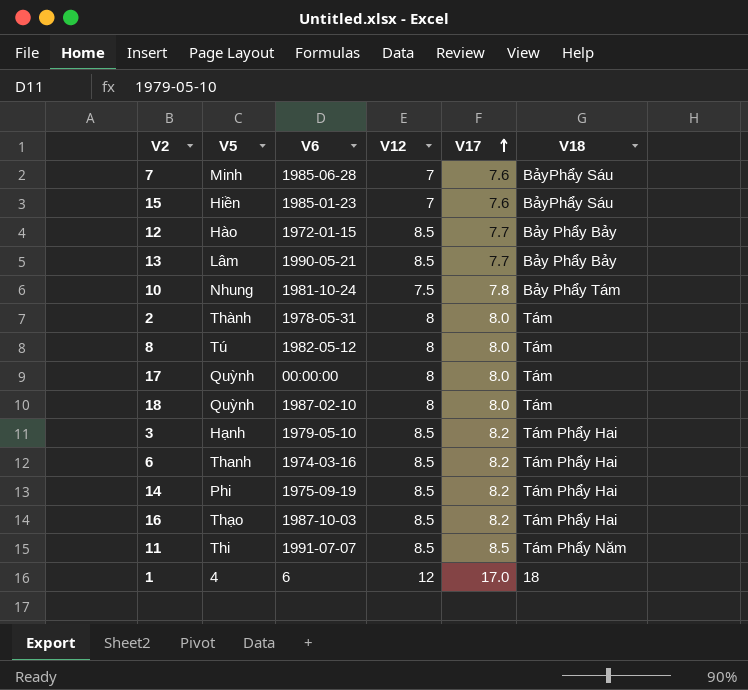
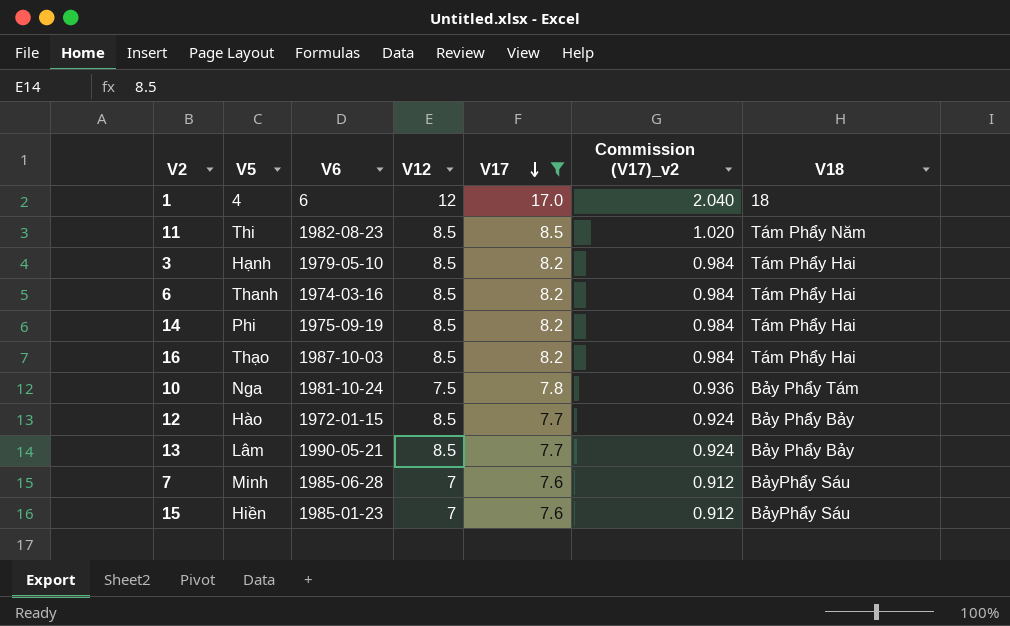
filter: none -> V17 != 8.0
row order: V17 ascending -> V17 descending
column Commission (V17)_v2 | formula: none -> [V17] * 0.12
11 | V6: 1991-07-07 -> 1982-08-23
10 | V5: Nhung -> Nga

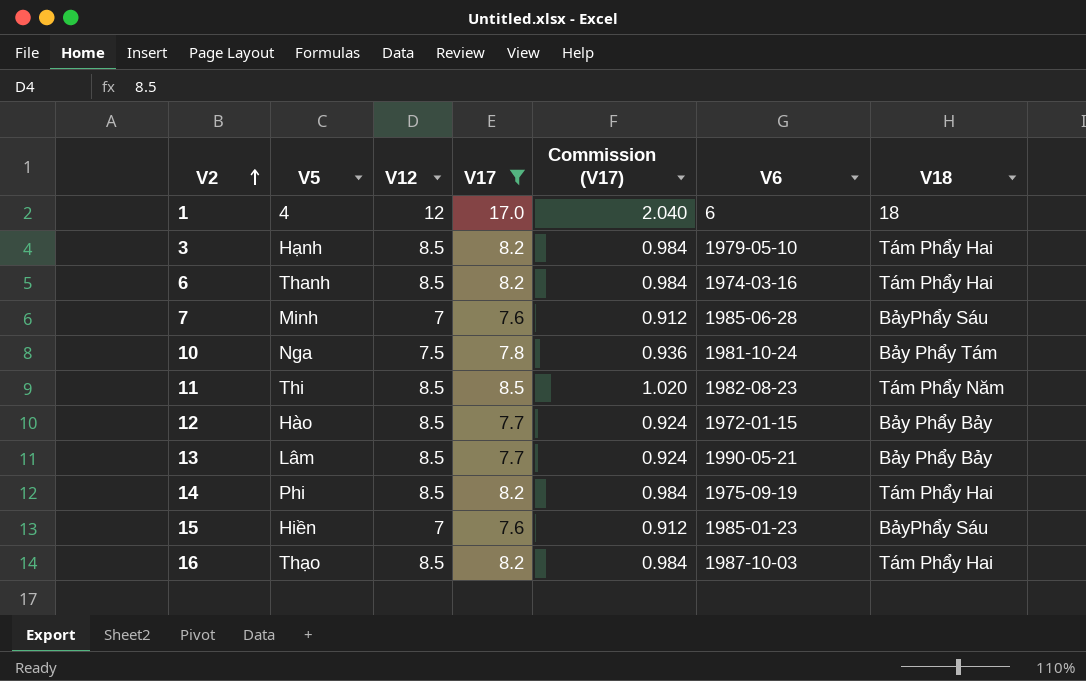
row order: V17 descending -> V2 ascending
column name: Commission (V17)_v2 -> Commission (V17)
column V6 | position: 3 -> 6

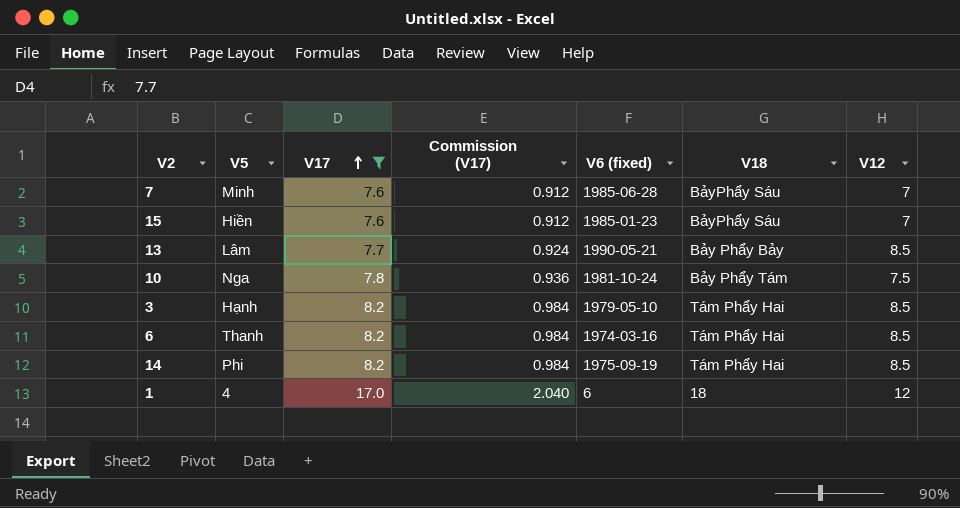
row order: V2 ascending -> V17 ascending
column name: V6 -> V6 (fixed)
column V12 | position: 3 -> 7
row 11: Thi | 8.5 | 8.5 | 1.020 | 1982-08-23 | Tám Phẩy Năm -> none
row 12: Hào | 8.5 | 7.7 | 0.924 | 1972-01-15 | Bảy Phẩy Bảy -> none
row 16: Thạo | 8.5 | 8.2 | 0.984 | 1987-10-03 | Tám Phẩy Hai -> none

